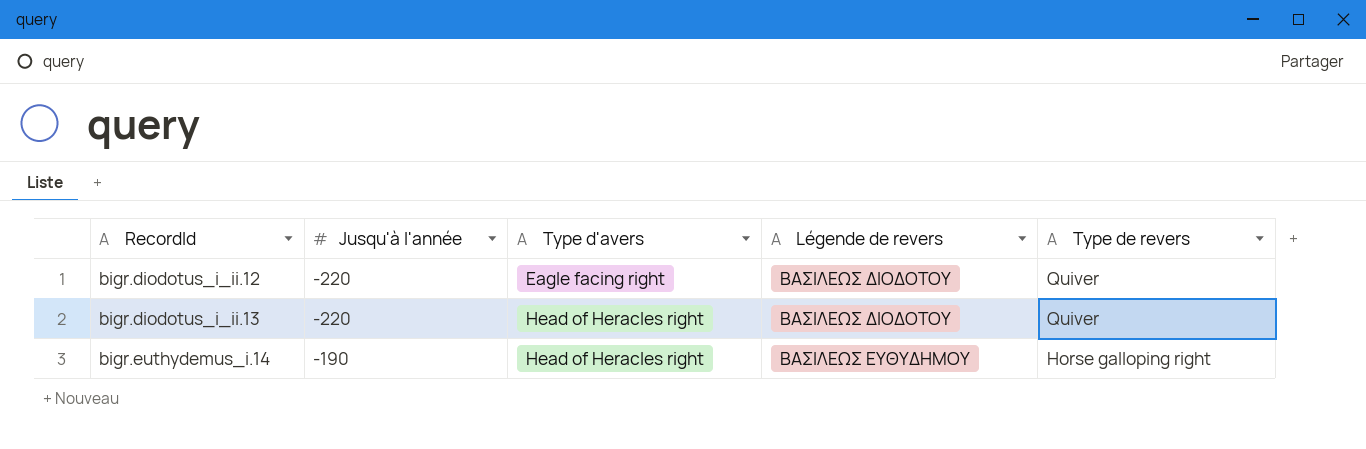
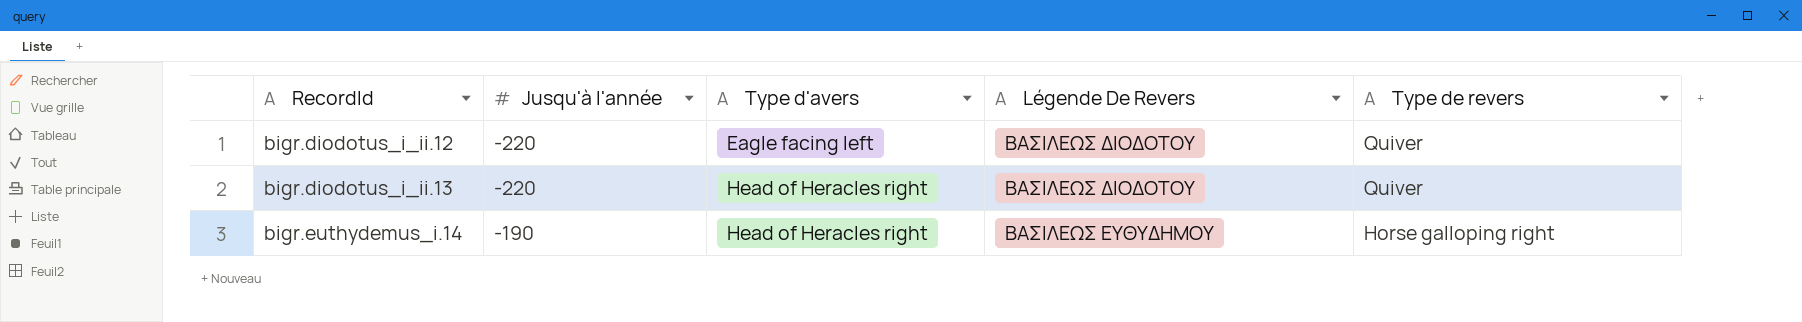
column name: Légende de revers -> Légende De Revers
bigr.diodotus_i_ii.12 | Type d'avers: Eagle facing right -> Eagle facing left

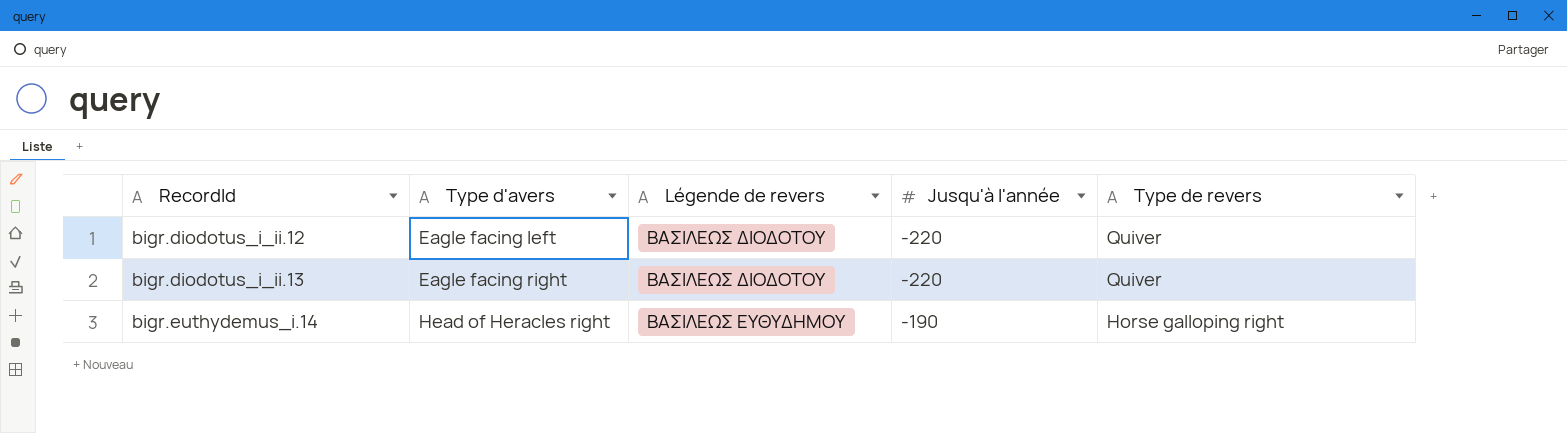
column name: Légende De Revers -> Légende de revers
column Jusqu'à l'année | position: 2 -> 4
bigr.diodotus_i_ii.13 | Type d'avers: Head of Heracles right -> Eagle facing right

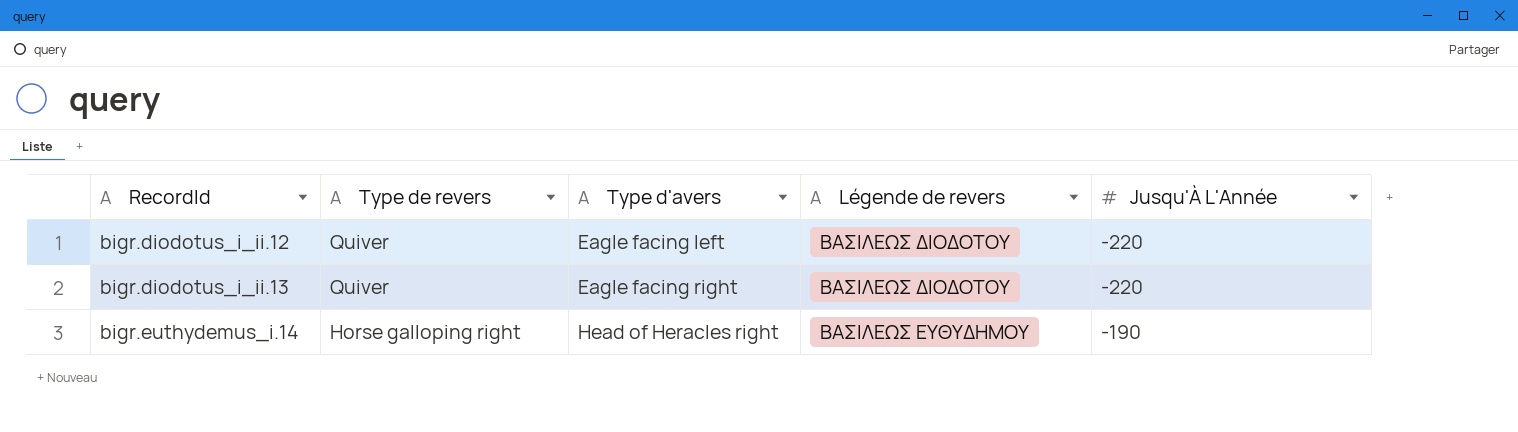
column Type de revers | position: 5 -> 2
column name: Jusqu'à l'année -> Jusqu'À L'Année

